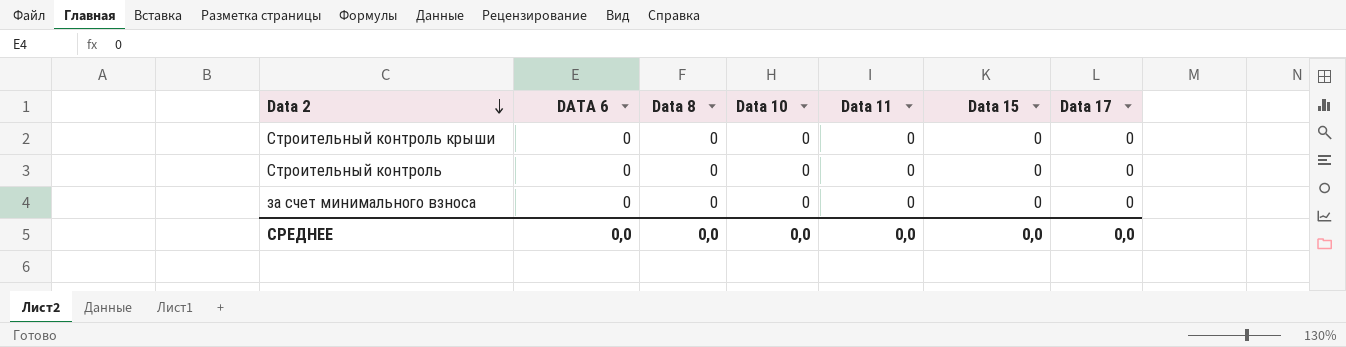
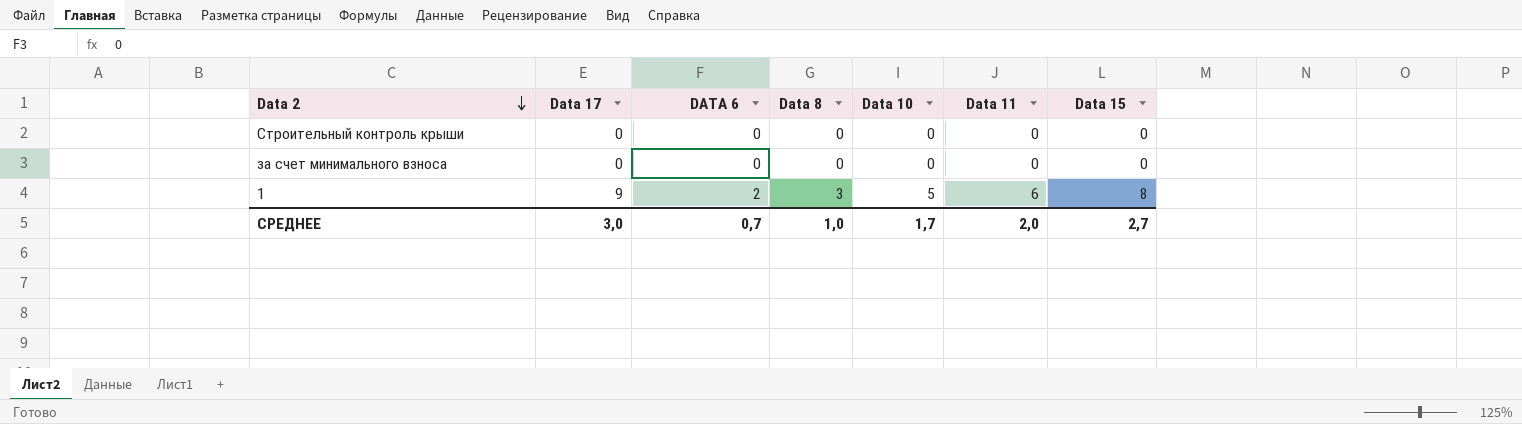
column Data 17 | position: 7 -> 2
row Строительный контроль: 0 | 0 | 0 | 0 | 0 | 0 -> none
row 1: none -> 9 | 2 | 3 | 5 | 6 | 8
СРЕДНЕЕ | Data 17: 0,0 -> 3,0
СРЕДНЕЕ | DATA 6: 0,0 -> 0,7
СРЕДНЕЕ | Data 8: 0,0 -> 1,0
СРЕДНЕЕ | Data 10: 0,0 -> 1,7
СРЕДНЕЕ | Data 11: 0,0 -> 2,0
СРЕДНЕЕ | Data 15: 0,0 -> 2,7

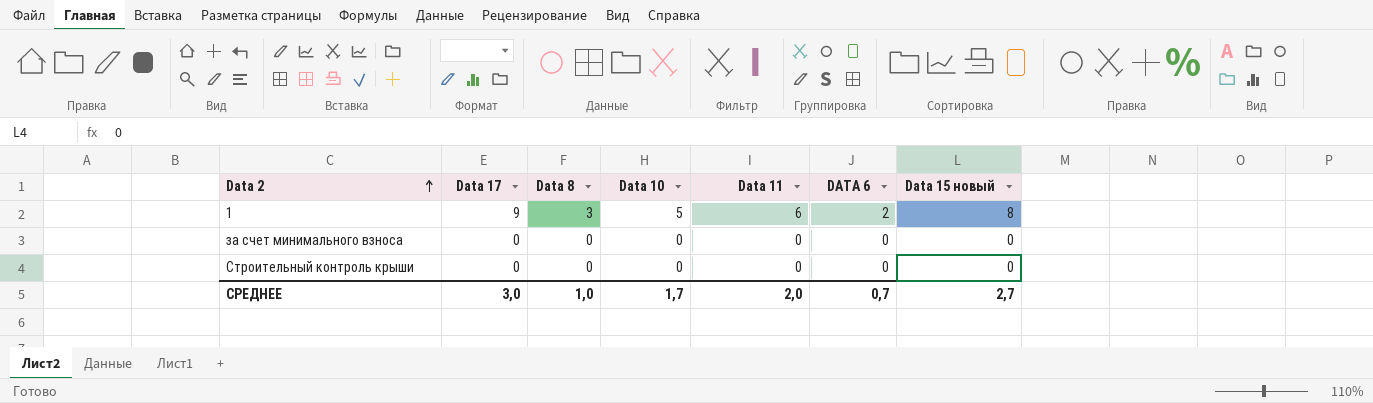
row order: Data 2 descending -> Data 2 ascending
column DATA 6 | position: 3 -> 6
column name: Data 15 -> Data 15 новый

